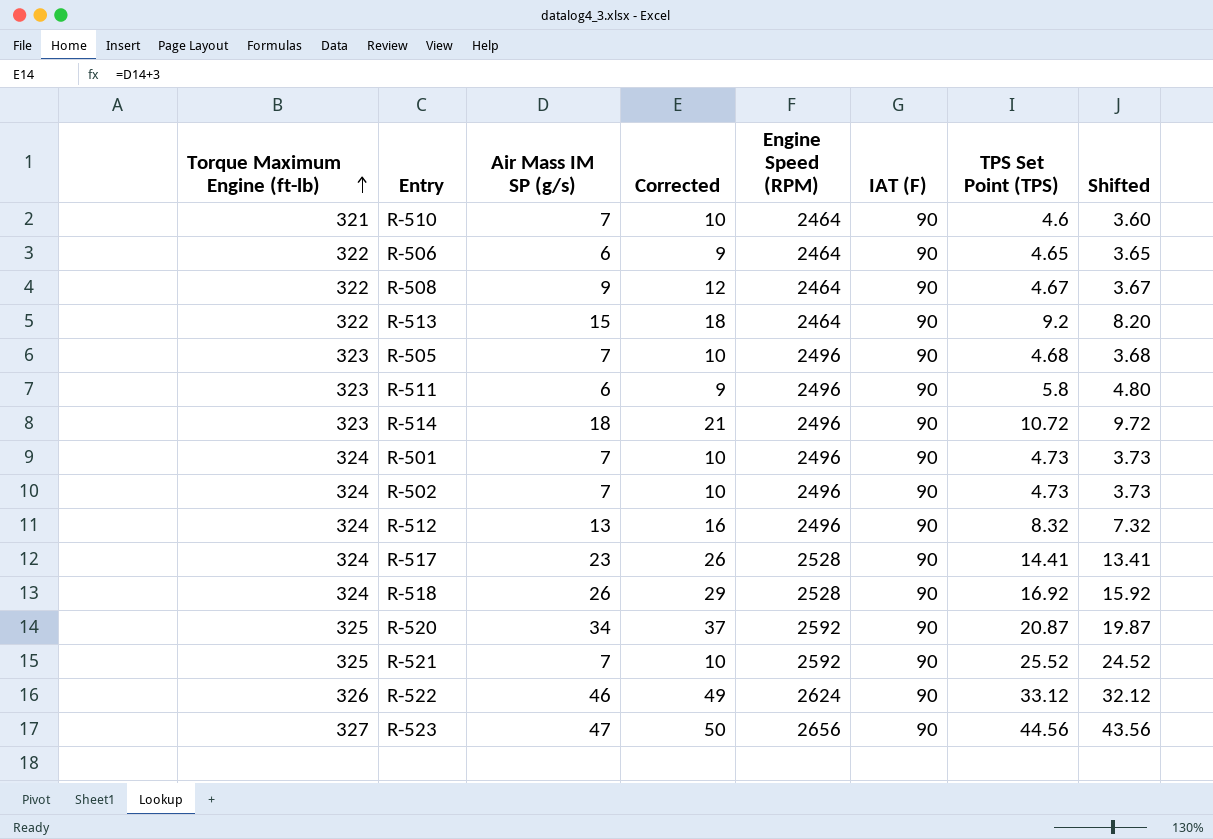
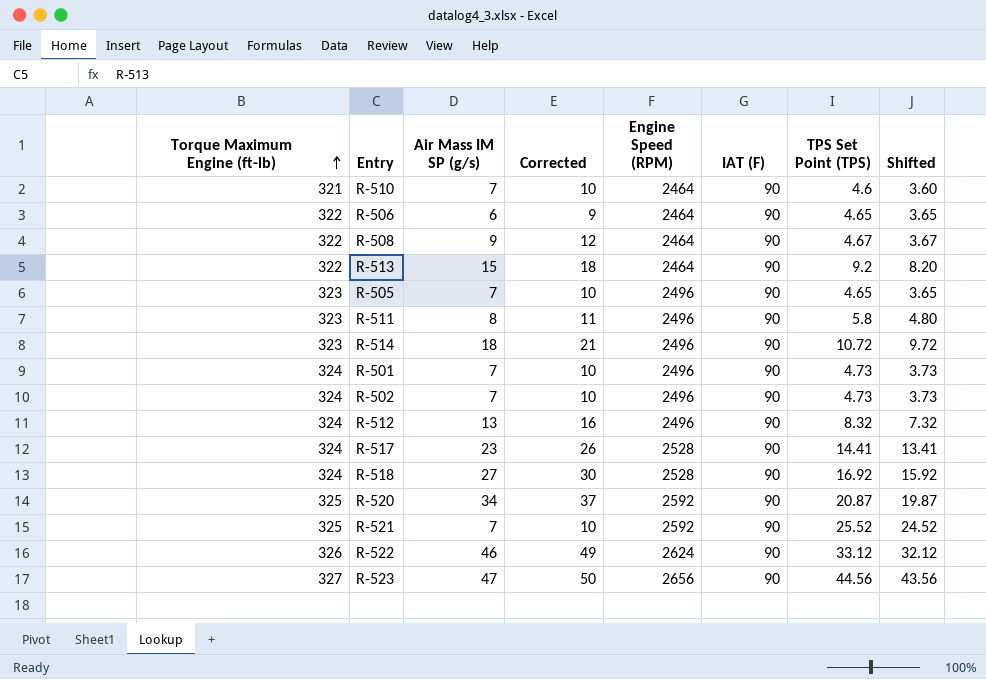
R-505 | TPS Set Point (TPS): 4.68 -> 4.65
R-505 | Shifted: 3.68 -> 3.65
R-511 | Air Mass IM SP (g/s): 6 -> 8
R-511 | Corrected: 9 -> 11
R-518 | Air Mass IM SP (g/s): 26 -> 27
R-518 | Corrected: 29 -> 30

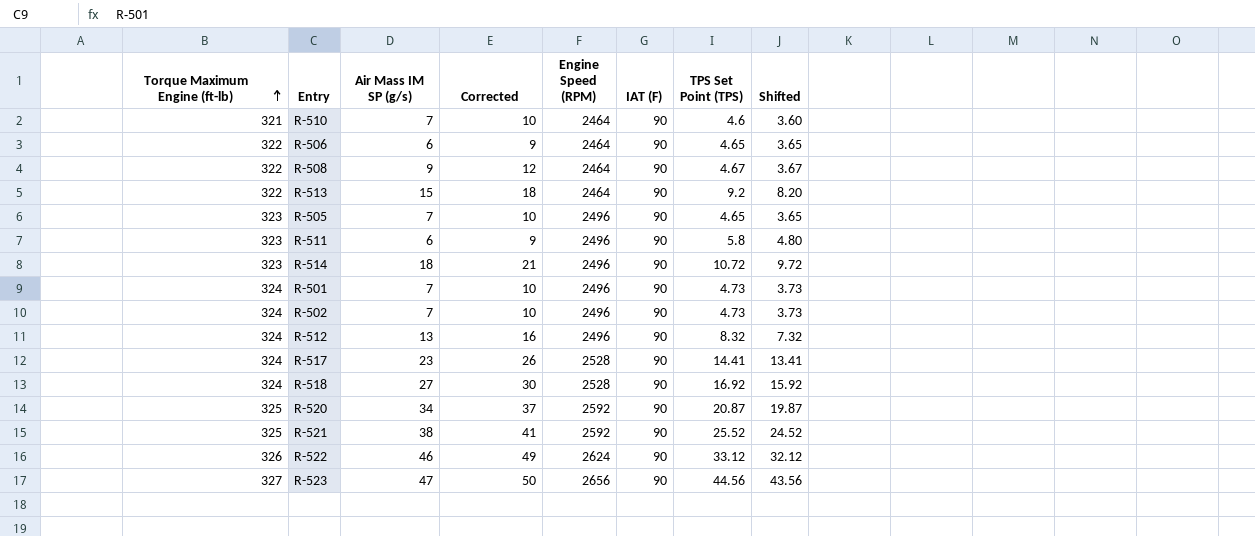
R-511 | Air Mass IM SP (g/s): 8 -> 6
R-511 | Corrected: 11 -> 9
R-521 | Air Mass IM SP (g/s): 7 -> 38
R-521 | Corrected: 10 -> 41

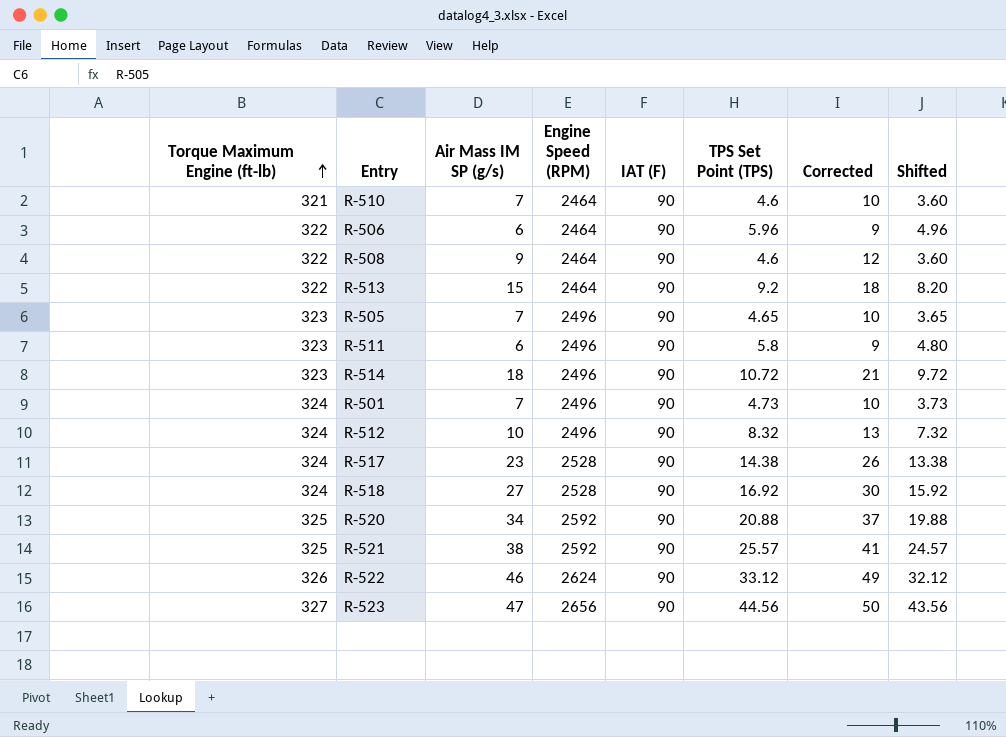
column Corrected | position: 4 -> 7
row R-502: 324 | 7 | 10 | 2496 | 90 | 4.73 | 3.73 -> none
R-506 | TPS Set Point (TPS): 4.65 -> 5.96
R-506 | Shifted: 3.65 -> 4.96
R-508 | TPS Set Point (TPS): 4.67 -> 4.6
R-508 | Shifted: 3.67 -> 3.60
R-512 | Air Mass IM SP (g/s): 13 -> 10
R-512 | Corrected: 16 -> 13
R-517 | TPS Set Point (TPS): 14.41 -> 14.38
R-517 | Shifted: 13.41 -> 13.38
R-520 | TPS Set Point (TPS): 20.87 -> 20.88
R-520 | Shifted: 19.87 -> 19.88
R-521 | TPS Set Point (TPS): 25.52 -> 25.57
R-521 | Shifted: 24.52 -> 24.57

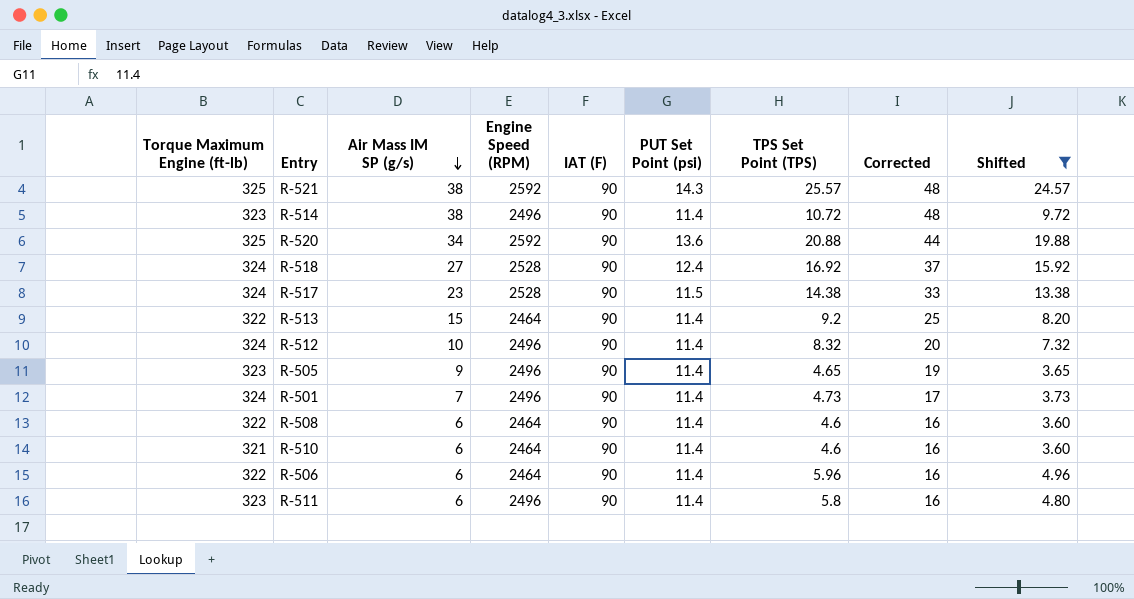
filter: none -> Shifted <= 24.57
row order: Torque Maximum Engine (ft-lb) ascending -> Air Mass IM SP (g/s) descending
column PUT Set Point (psi) | position: none -> 6
column Corrected | formula: [Air Mass IM SP (g/s)] + 3 -> [Air Mass IM SP (g/s)] + 10
R-514 | Air Mass IM SP (g/s): 18 -> 38
R-505 | Air Mass IM SP (g/s): 7 -> 9
R-508 | Air Mass IM SP (g/s): 9 -> 6
R-510 | Air Mass IM SP (g/s): 7 -> 6

